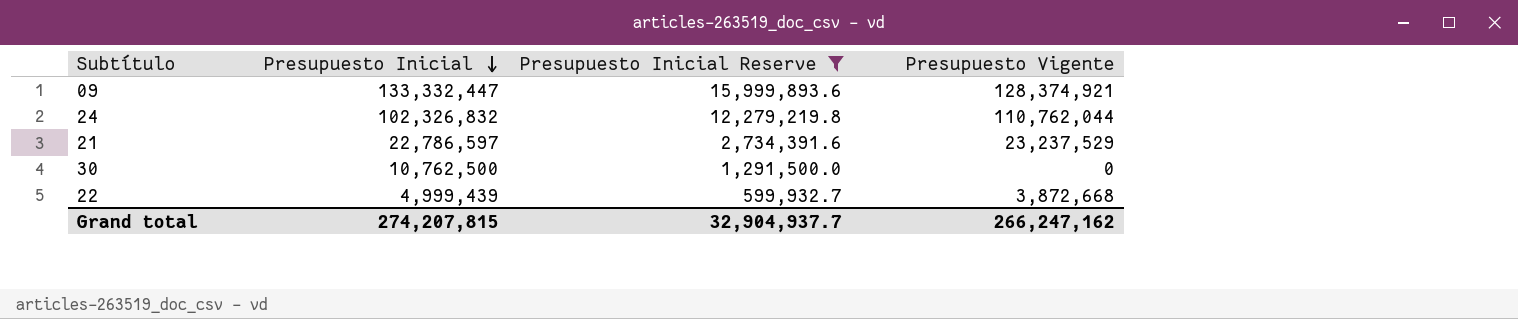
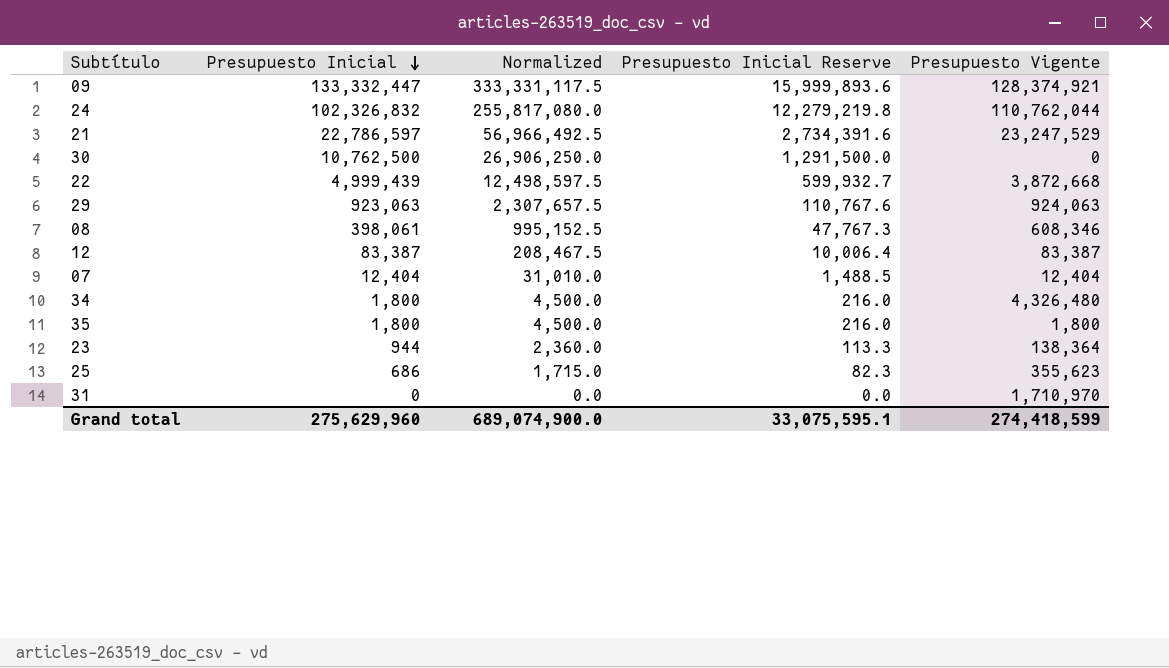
filter: Presupuesto Inicial Reserve >= 599,932.7 -> none
column Normalized | formula: none -> [Presupuesto Inicial] * 2.5
21 | Presupuesto Vigente: 23,237,529 -> 23,247,529
Grand total | Presupuesto Inicial: 274,207,815 -> 275,629,960
Grand total | Presupuesto Inicial Reserve: 32,904,937.7 -> 33,075,595.1
Grand total | Presupuesto Vigente: 266,247,162 -> 274,418,599

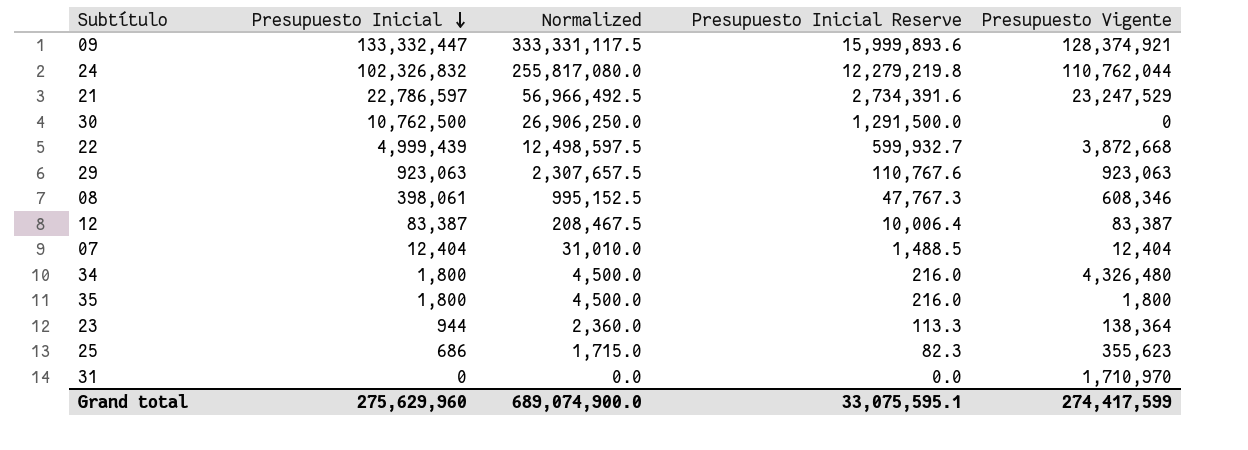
29 | Presupuesto Vigente: 924,063 -> 923,063
Grand total | Presupuesto Vigente: 274,418,599 -> 274,417,599

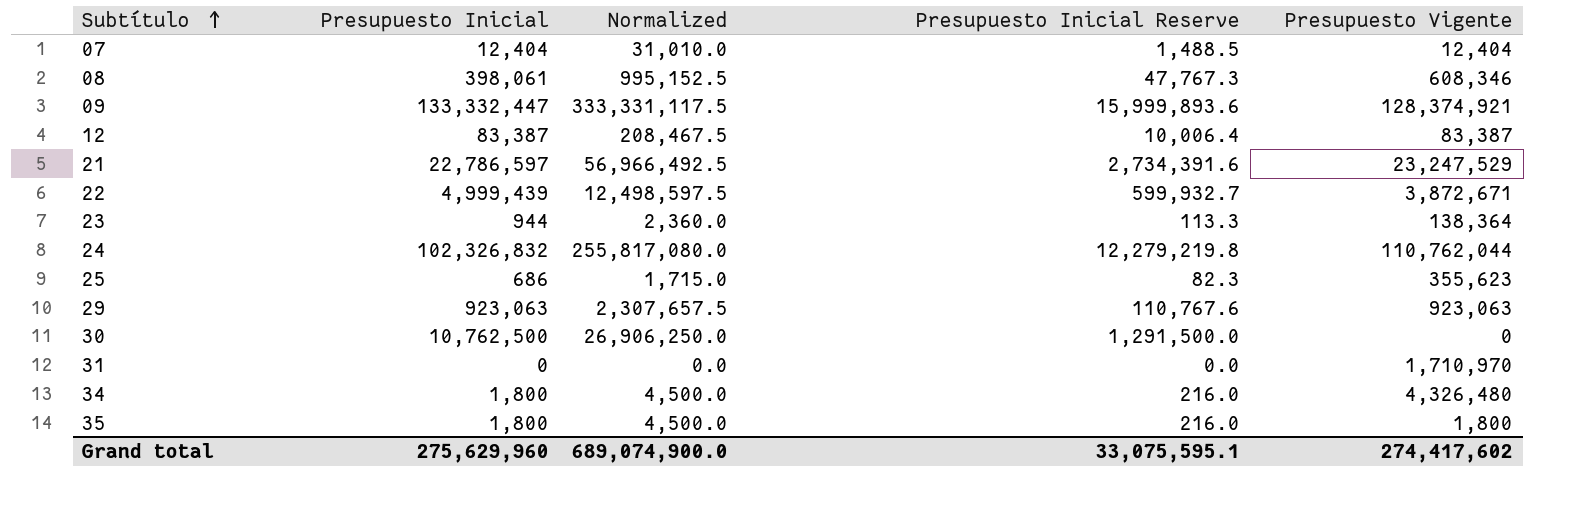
row order: Presupuesto Inicial descending -> Subtítulo ascending
22 | Presupuesto Vigente: 3,872,668 -> 3,872,671
Grand total | Presupuesto Vigente: 274,417,599 -> 274,417,602

